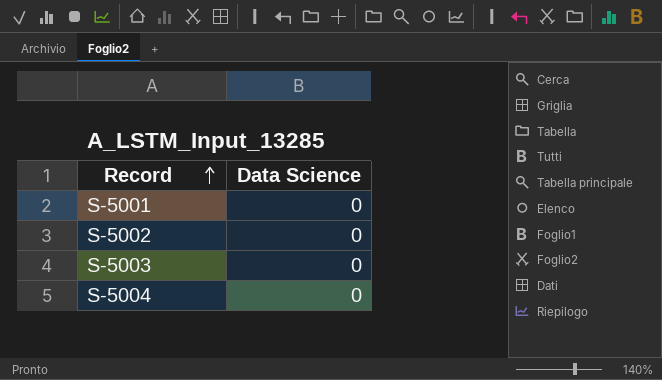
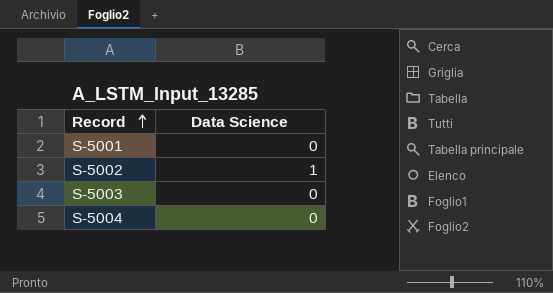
S-5002 | Data Science: 0 -> 1

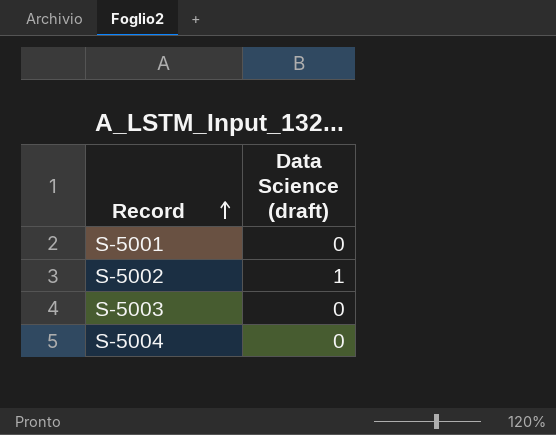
column name: Data Science -> Data Science (draft)

